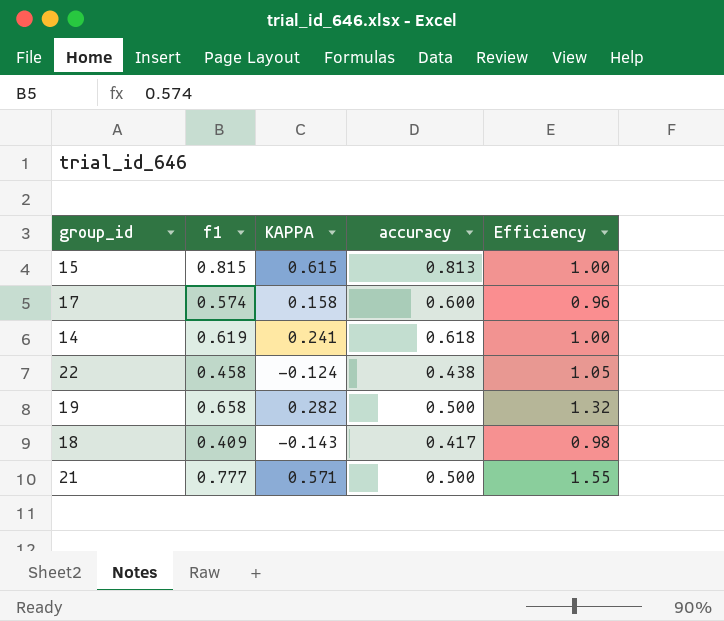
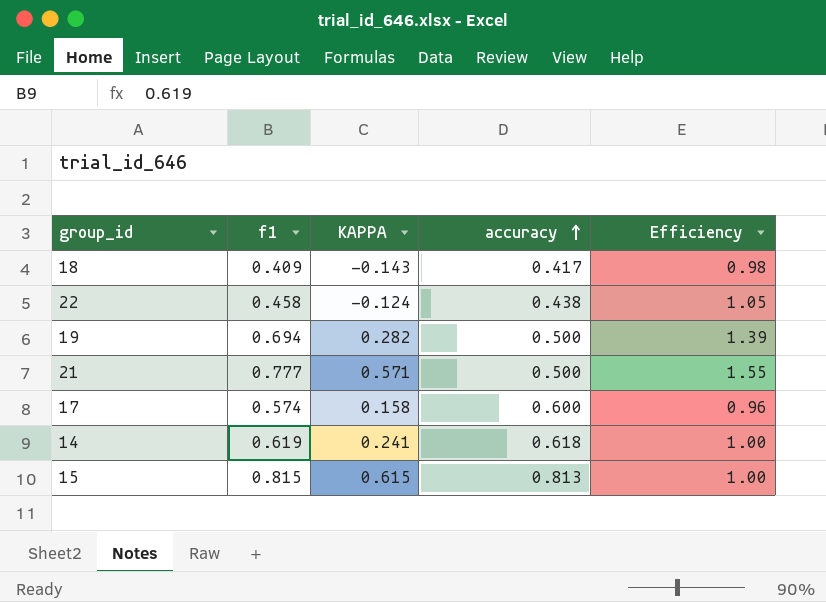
row order: none -> accuracy ascending
19 | f1: 0.658 -> 0.694
19 | Efficiency: 1.32 -> 1.39

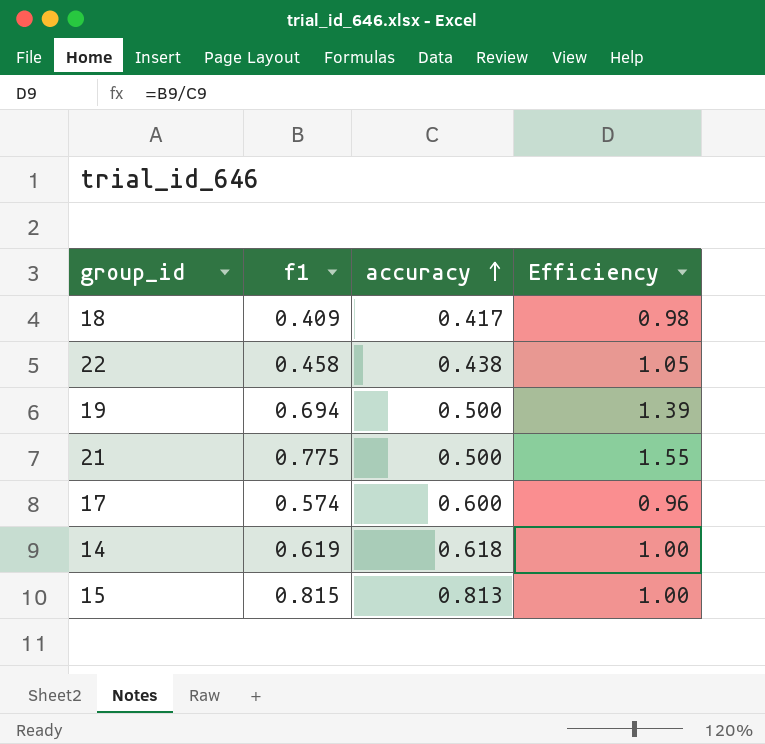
column KAPPA | position: 3 -> none
21 | f1: 0.777 -> 0.775

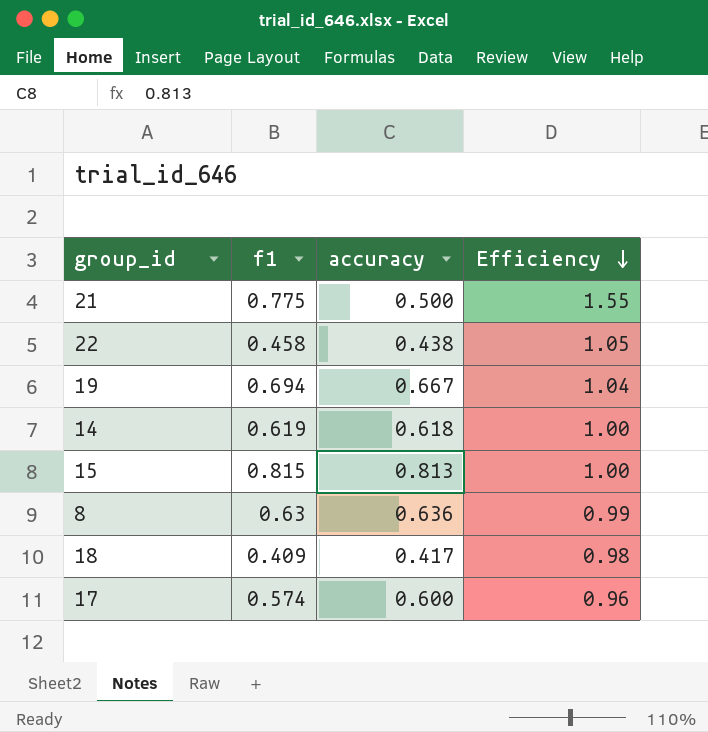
row order: accuracy ascending -> Efficiency descending
19 | accuracy: 0.500 -> 0.667
19 | Efficiency: 1.39 -> 1.04
row 8: none -> 0.63 | 0.636 | 0.99

